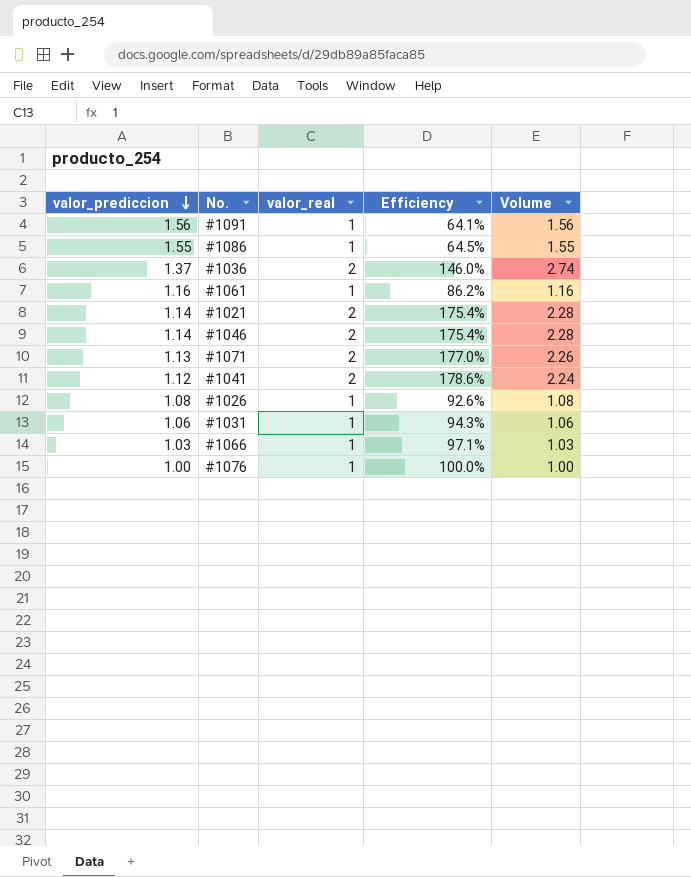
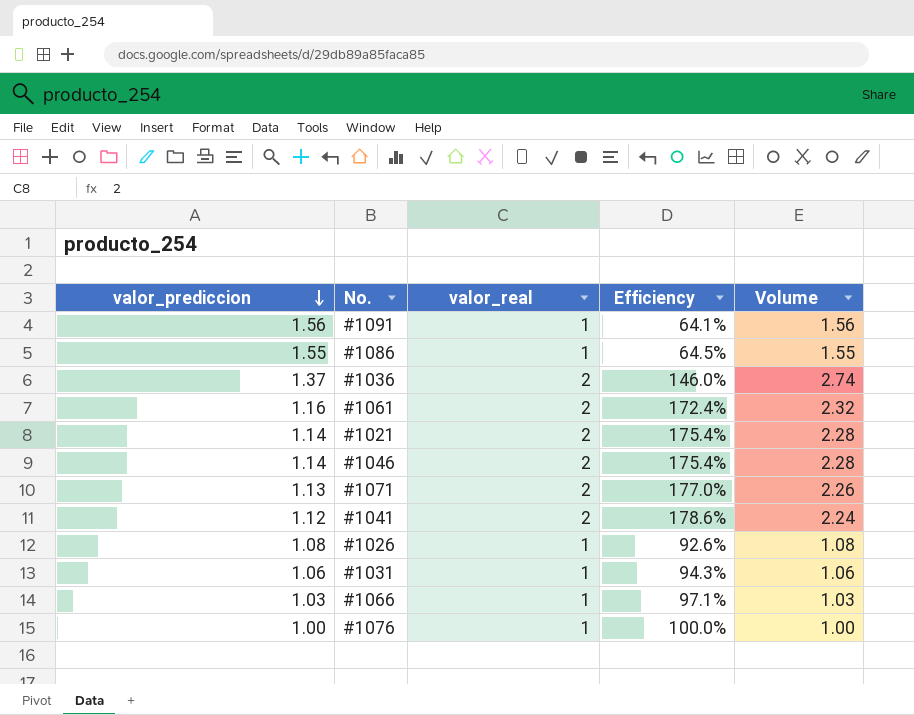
#1061 | valor_real: 1 -> 2
#1061 | Efficiency: 86.2% -> 172.4%
#1061 | Volume: 1.16 -> 2.32

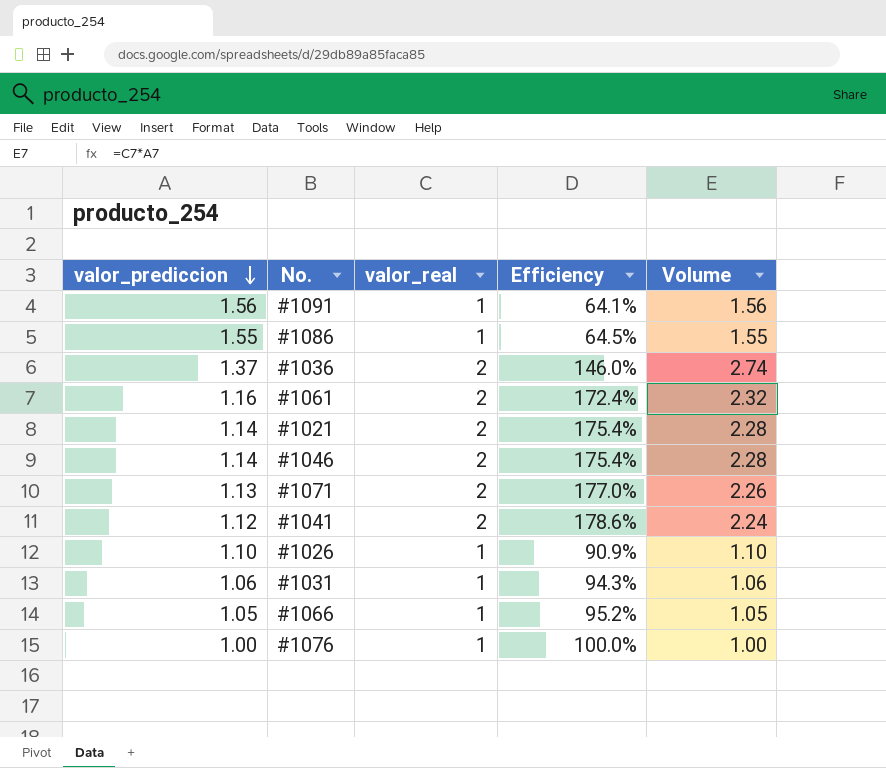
#1026 | valor_prediccion: 1.08 -> 1.10
#1026 | Efficiency: 92.6% -> 90.9%
#1026 | Volume: 1.08 -> 1.10
#1066 | valor_prediccion: 1.03 -> 1.05
#1066 | Efficiency: 97.1% -> 95.2%
#1066 | Volume: 1.03 -> 1.05

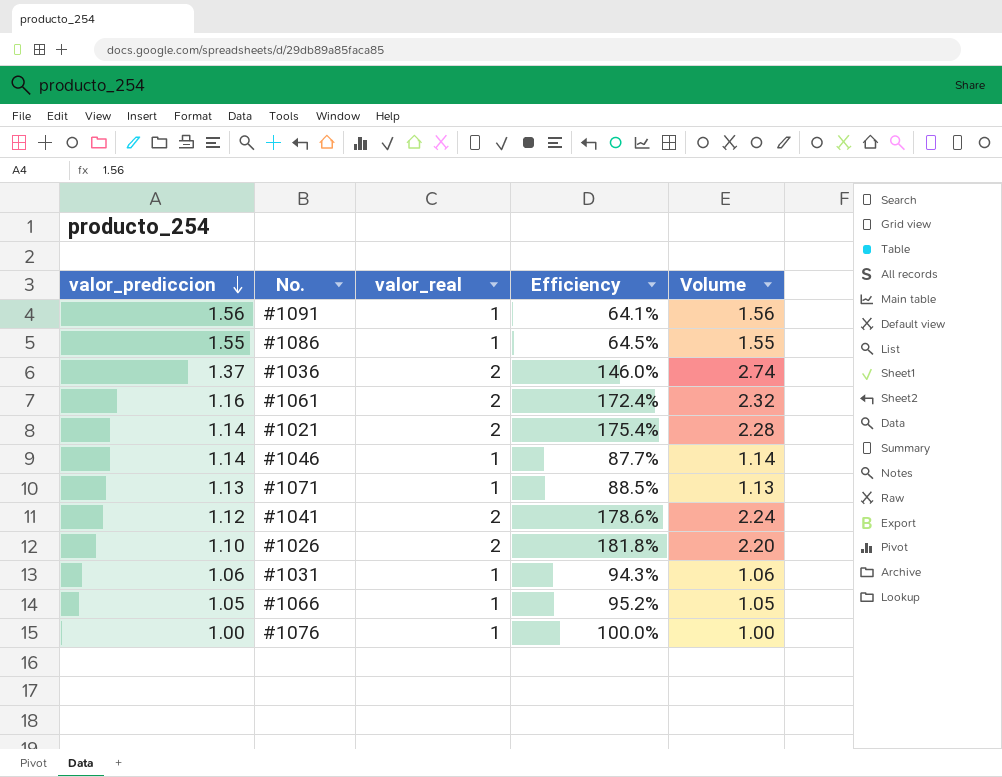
#1046 | valor_real: 2 -> 1
#1046 | Efficiency: 175.4% -> 87.7%
#1046 | Volume: 2.28 -> 1.14
#1071 | valor_real: 2 -> 1
#1071 | Efficiency: 177.0% -> 88.5%
#1071 | Volume: 2.26 -> 1.13
#1026 | valor_real: 1 -> 2
#1026 | Efficiency: 90.9% -> 181.8%
#1026 | Volume: 1.10 -> 2.20

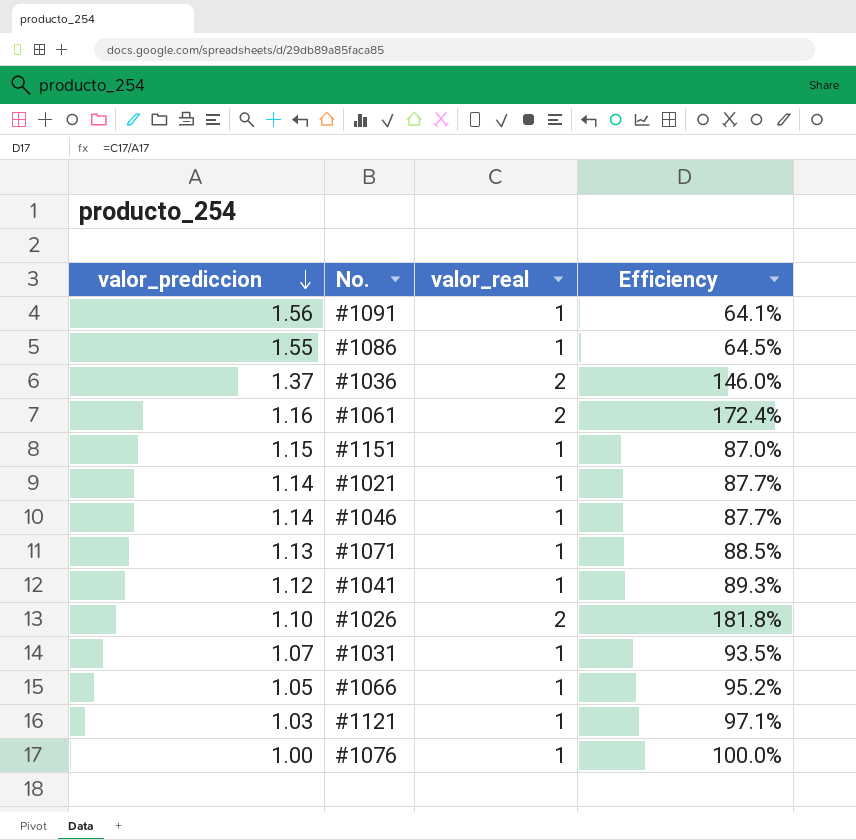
column Volume | formula: [valor_prediccion] * [valor_real] -> none
row #1151: none -> 1.15 | 1 | 87.0%
#1021 | valor_real: 2 -> 1
#1021 | Efficiency: 175.4% -> 87.7%
#1041 | valor_real: 2 -> 1
#1041 | Efficiency: 178.6% -> 89.3%
#1031 | valor_prediccion: 1.06 -> 1.07
#1031 | Efficiency: 94.3% -> 93.5%
row #1121: none -> 1.03 | 1 | 97.1%

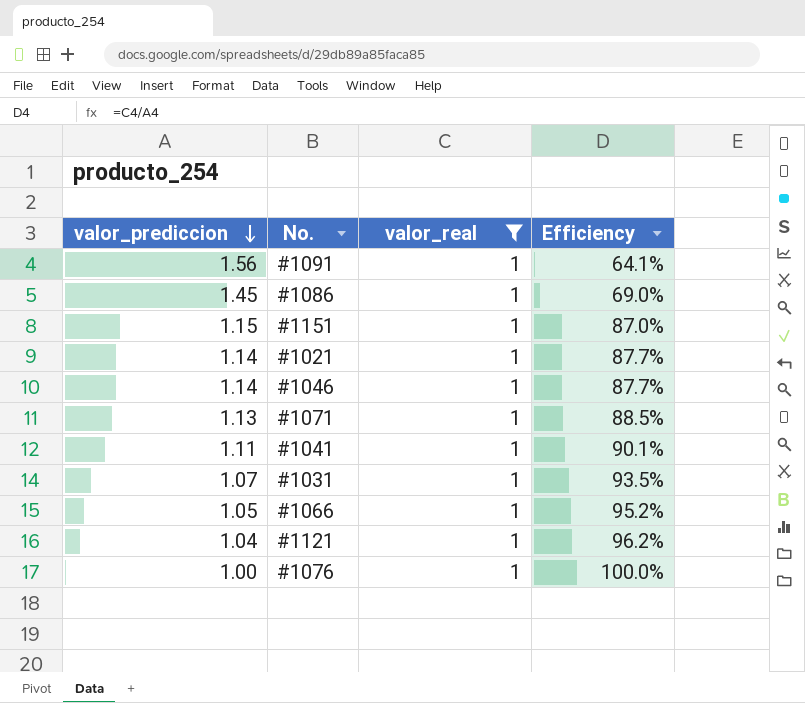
filter: none -> valor_real = 1
#1086 | valor_prediccion: 1.55 -> 1.45
#1086 | Efficiency: 64.5% -> 69.0%
#1041 | valor_prediccion: 1.12 -> 1.11
#1041 | Efficiency: 89.3% -> 90.1%
#1121 | valor_prediccion: 1.03 -> 1.04
#1121 | Efficiency: 97.1% -> 96.2%

